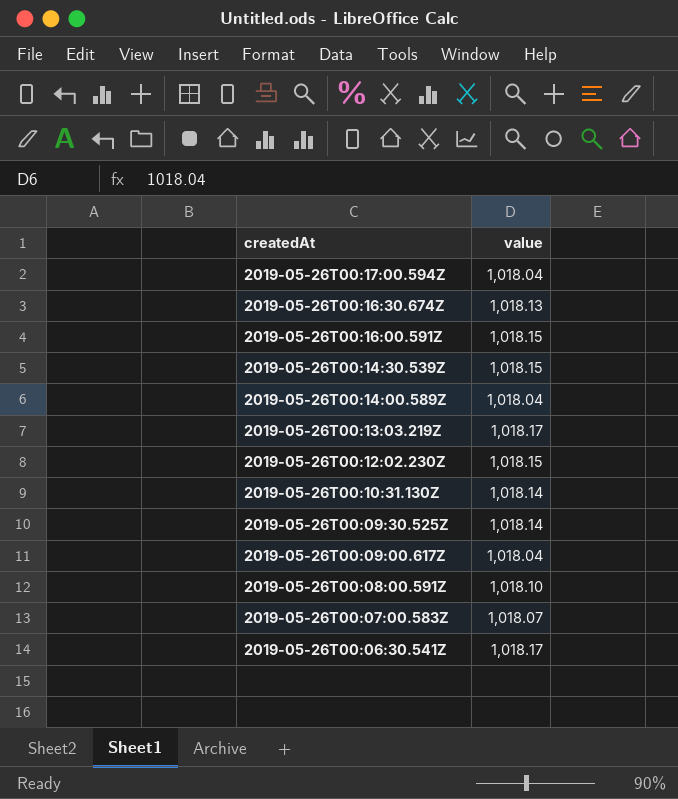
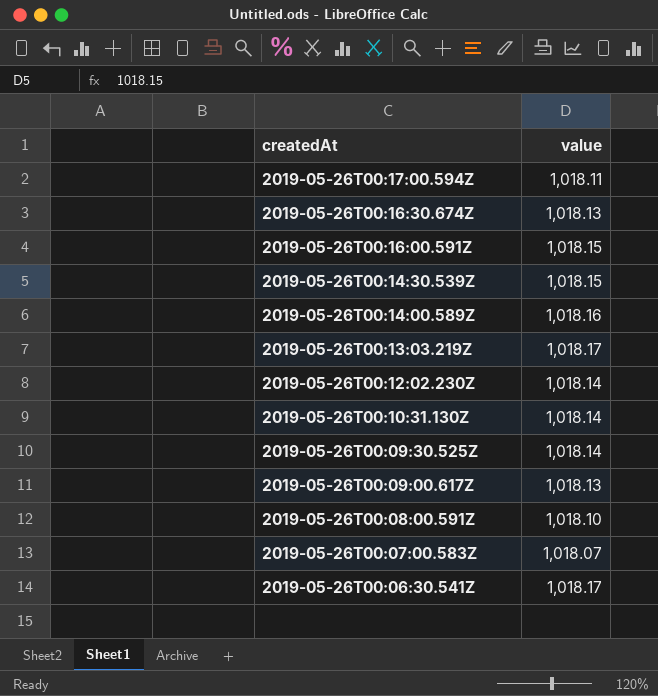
2019-05-26T00:17:00.594Z | value: 1,018.04 -> 1,018.11
2019-05-26T00:14:00.589Z | value: 1,018.04 -> 1,018.16
2019-05-26T00:12:02.230Z | value: 1,018.15 -> 1,018.14
2019-05-26T00:09:00.617Z | value: 1,018.04 -> 1,018.13

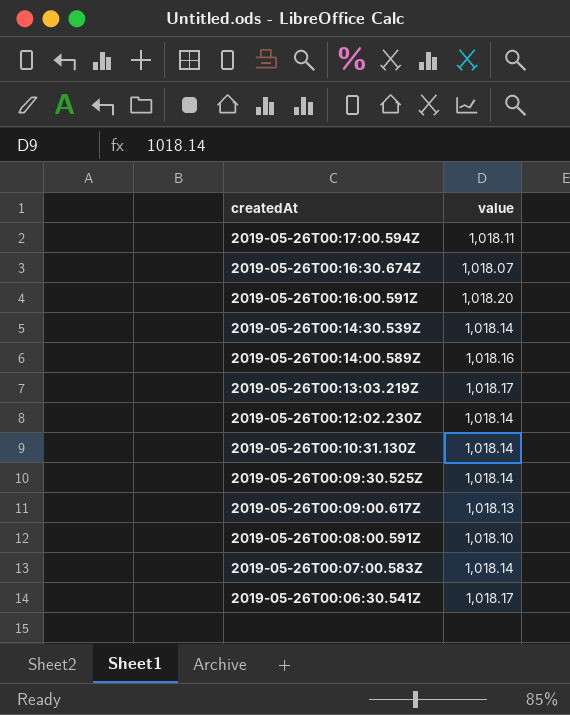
2019-05-26T00:16:30.674Z | value: 1,018.13 -> 1,018.07
2019-05-26T00:16:00.591Z | value: 1,018.15 -> 1,018.20
2019-05-26T00:14:30.539Z | value: 1,018.15 -> 1,018.14
2019-05-26T00:07:00.583Z | value: 1,018.07 -> 1,018.14

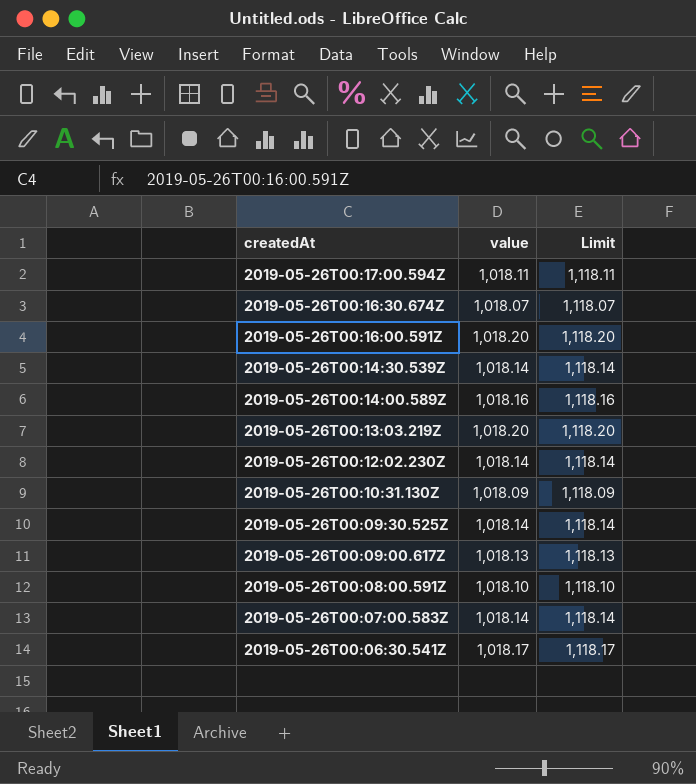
column Limit | formula: none -> [value] + 100
2019-05-26T00:13:03.219Z | value: 1,018.17 -> 1,018.20
2019-05-26T00:10:31.130Z | value: 1,018.14 -> 1,018.09

